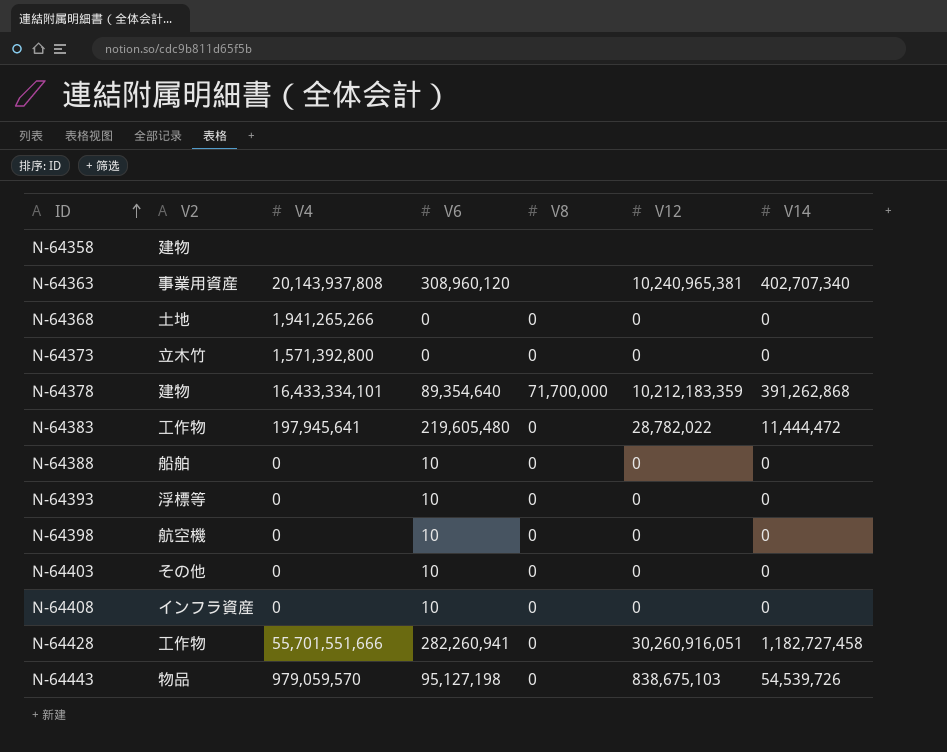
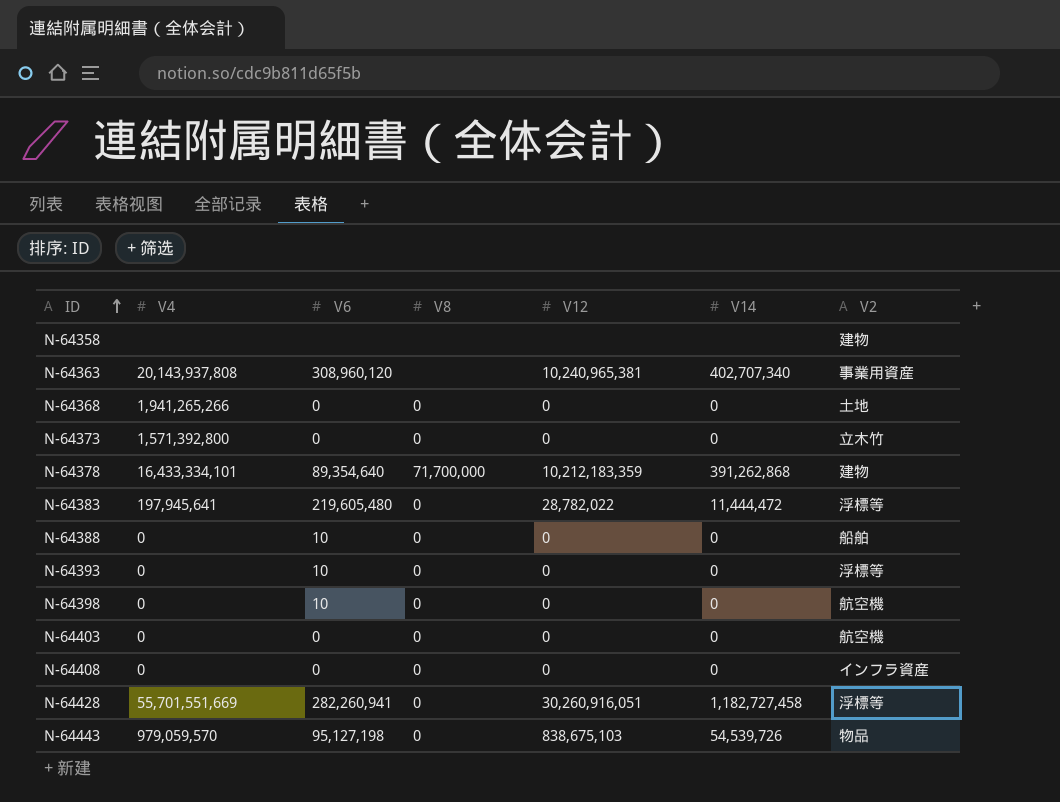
column V2 | position: 2 -> 7
N-64383 | V2: 工作物 -> 浮標等
N-64403 | V6: 10 -> 0
N-64403 | V2: その他 -> 航空機
N-64408 | V6: 10 -> 0
N-64428 | V4: 55,701,551,666 -> 55,701,551,669
N-64428 | V2: 工作物 -> 浮標等

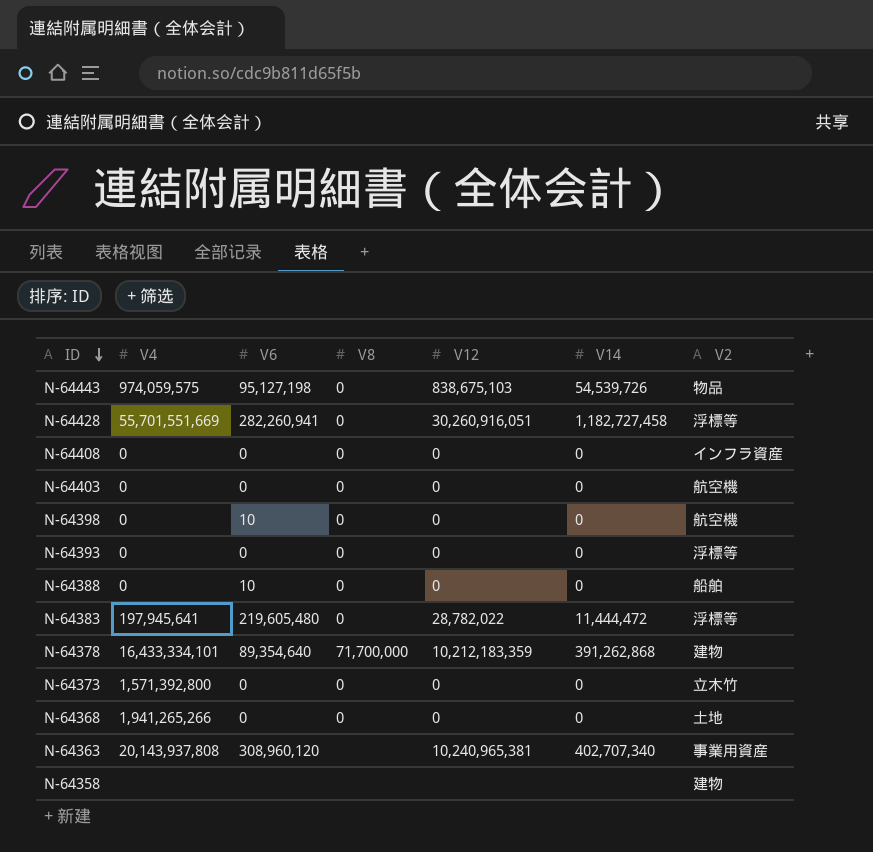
row order: ID ascending -> ID descending
N-64443 | V4: 979,059,570 -> 974,059,575
N-64393 | V6: 10 -> 0

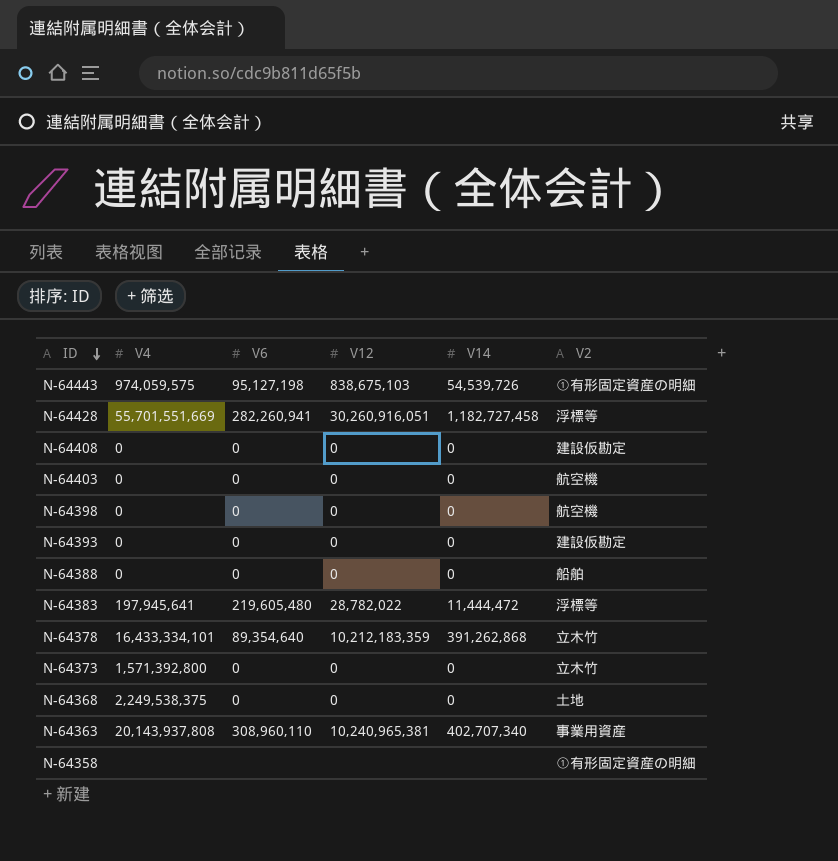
column V8 | position: 4 -> none
N-64443 | V2: 物品 -> ①有形固定資産の明細
N-64408 | V2: インフラ資産 -> 建設仮勘定
N-64398 | V6: 10 -> 0
N-64393 | V2: 浮標等 -> 建設仮勘定
N-64388 | V6: 10 -> 0
N-64378 | V2: 建物 -> 立木竹
N-64368 | V4: 1,941,265,266 -> 2,249,538,375
N-64363 | V6: 308,960,120 -> 308,960,110
N-64358 | V2: 建物 -> ①有形固定資産の明細

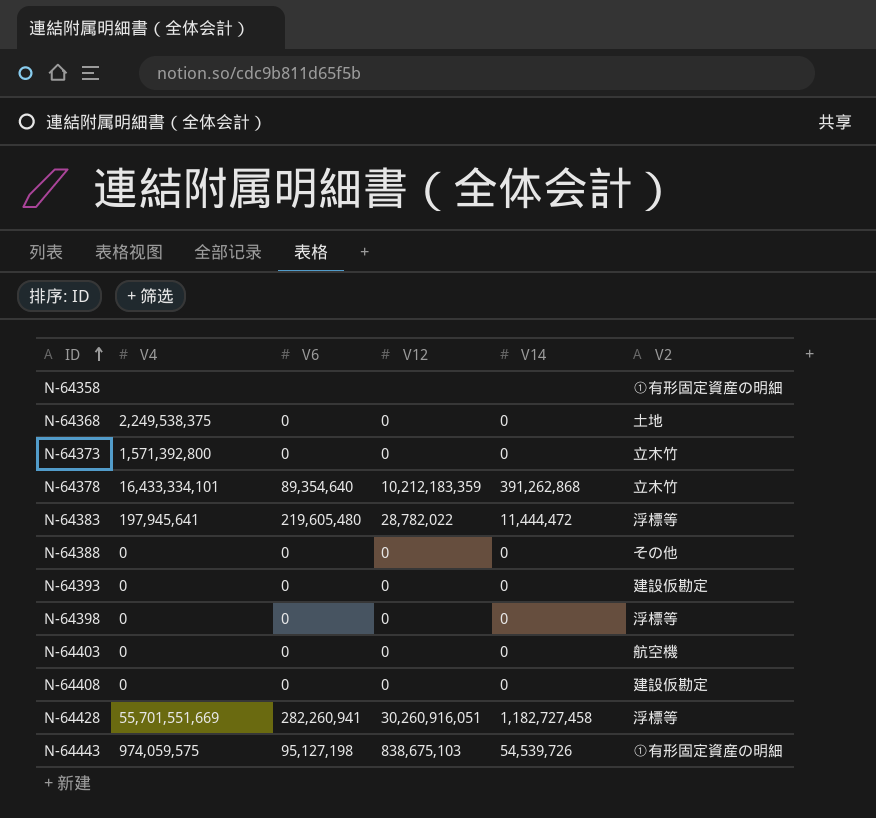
row order: ID descending -> ID ascending
row N-64363: 20,143,937,808 | 308,960,110 | 10,240,965,381 | 402,707,340 | 事業用資産 -> none
N-64388 | V2: 船舶 -> その他
N-64398 | V2: 航空機 -> 浮標等

